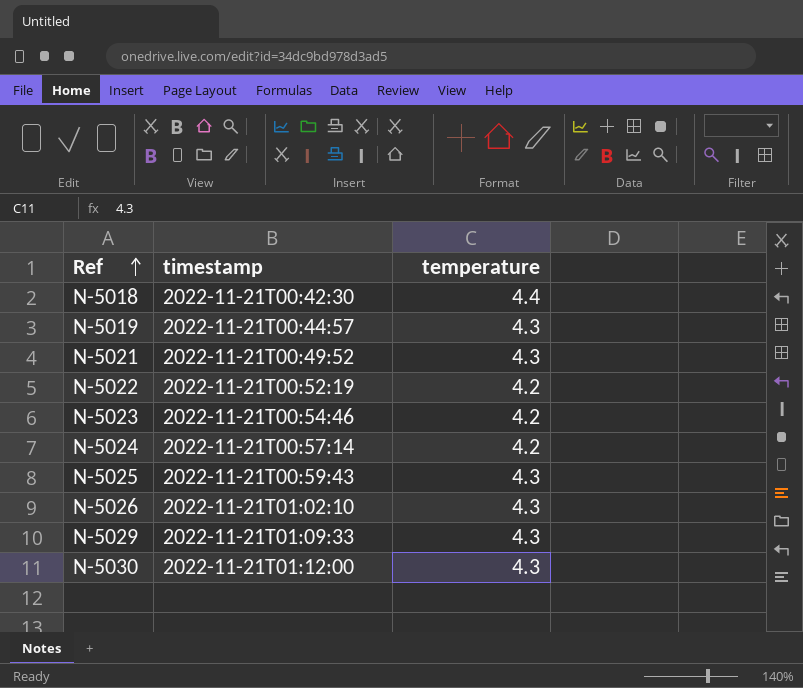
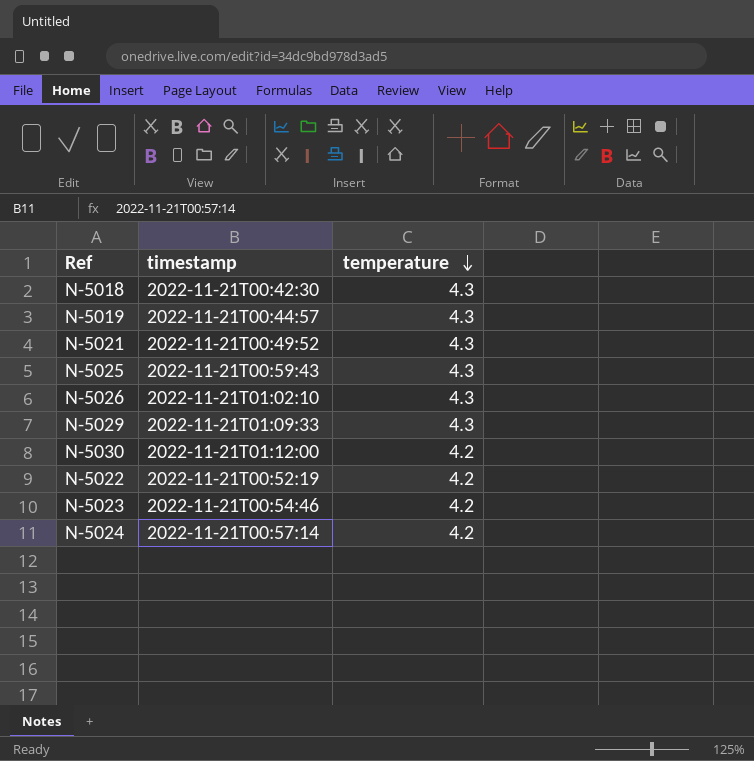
row order: Ref ascending -> temperature descending
N-5018 | temperature: 4.4 -> 4.3
N-5030 | temperature: 4.3 -> 4.2

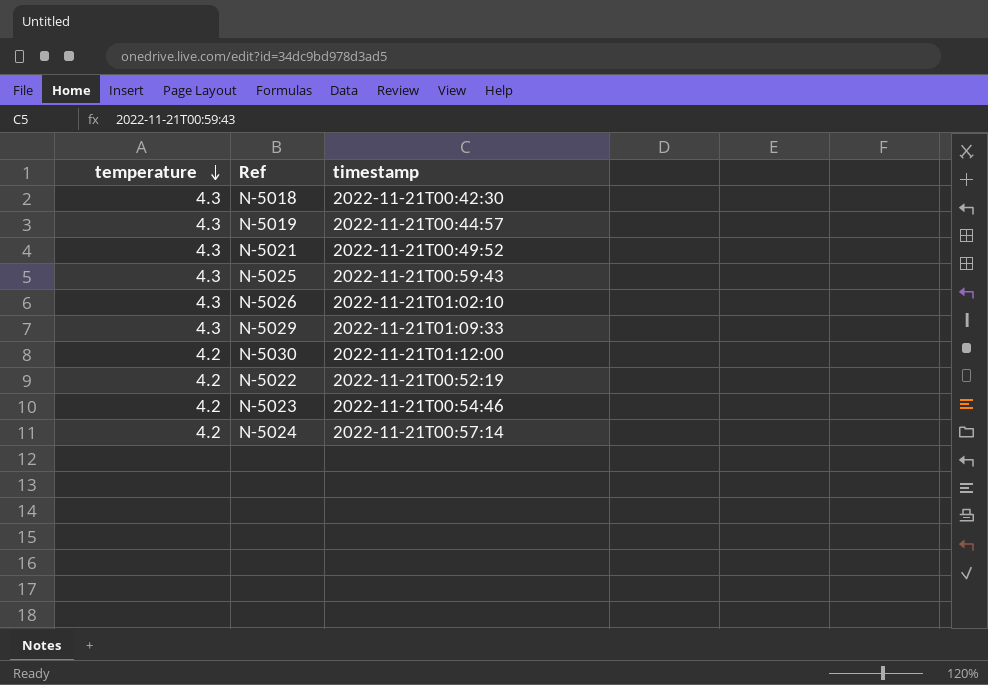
column temperature | position: 3 -> 1

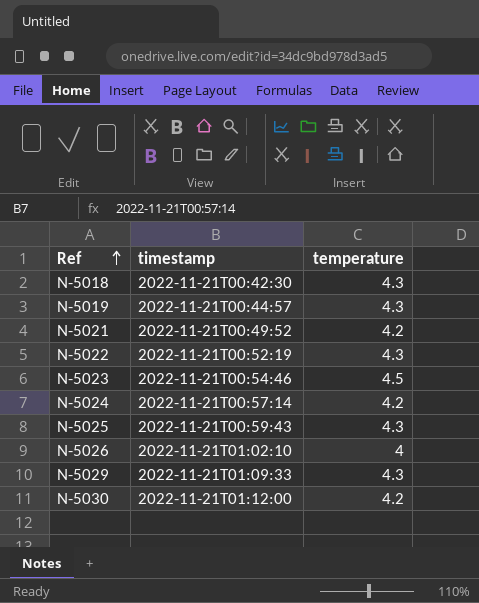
row order: temperature descending -> Ref ascending
column temperature | position: 1 -> 3
N-5021 | temperature: 4.3 -> 4.2
N-5022 | temperature: 4.2 -> 4.3
N-5023 | temperature: 4.2 -> 4.5
N-5026 | temperature: 4.3 -> 4

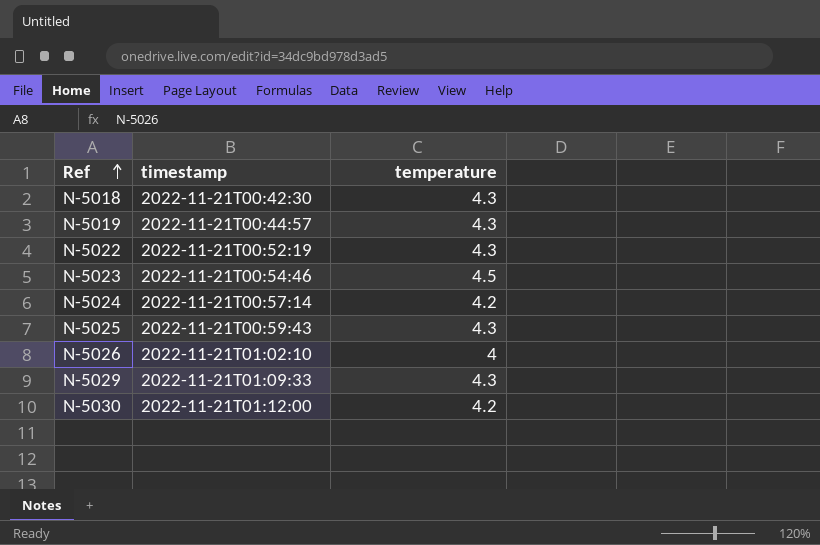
row N-5021: 2022-11-21T00:49:52 | 4.2 -> none

